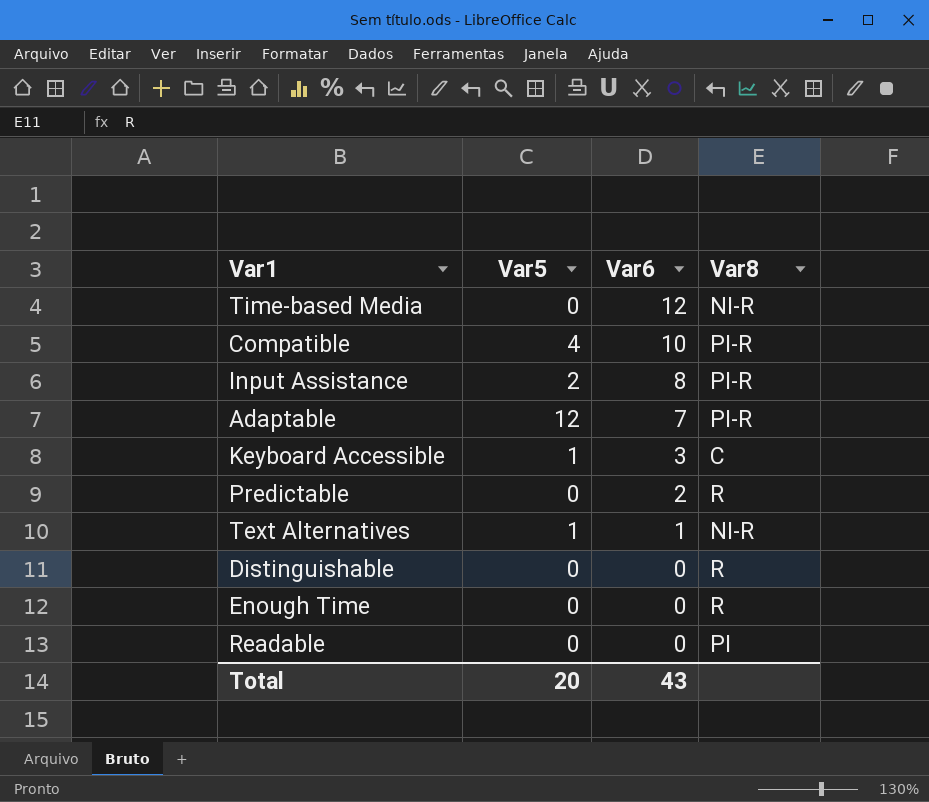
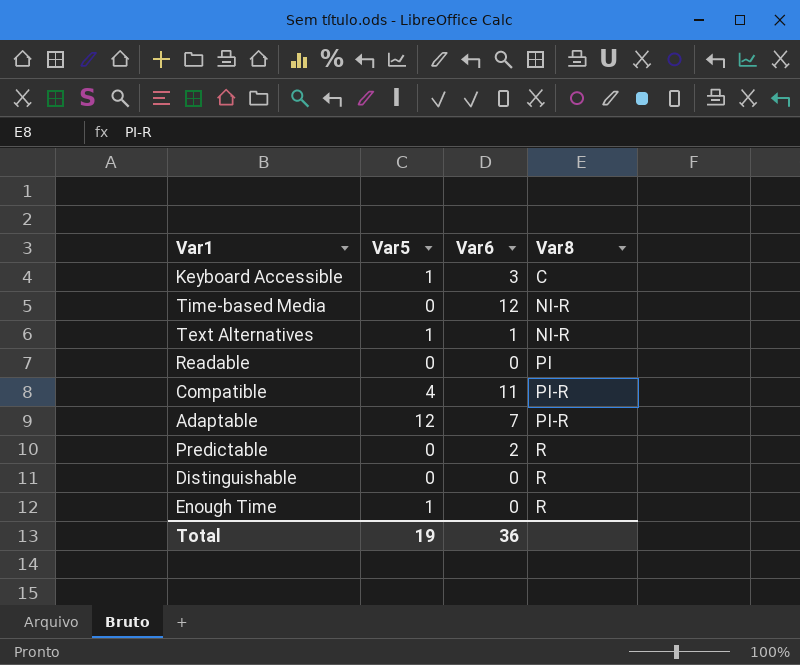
row order: Var6 descending -> Var8 ascending
row Input Assistance: 2 | 8 | PI-R -> none
Compatible | Var6: 10 -> 11
Enough Time | Var5: 0 -> 1
Total | Var5: 20 -> 19
Total | Var6: 43 -> 36

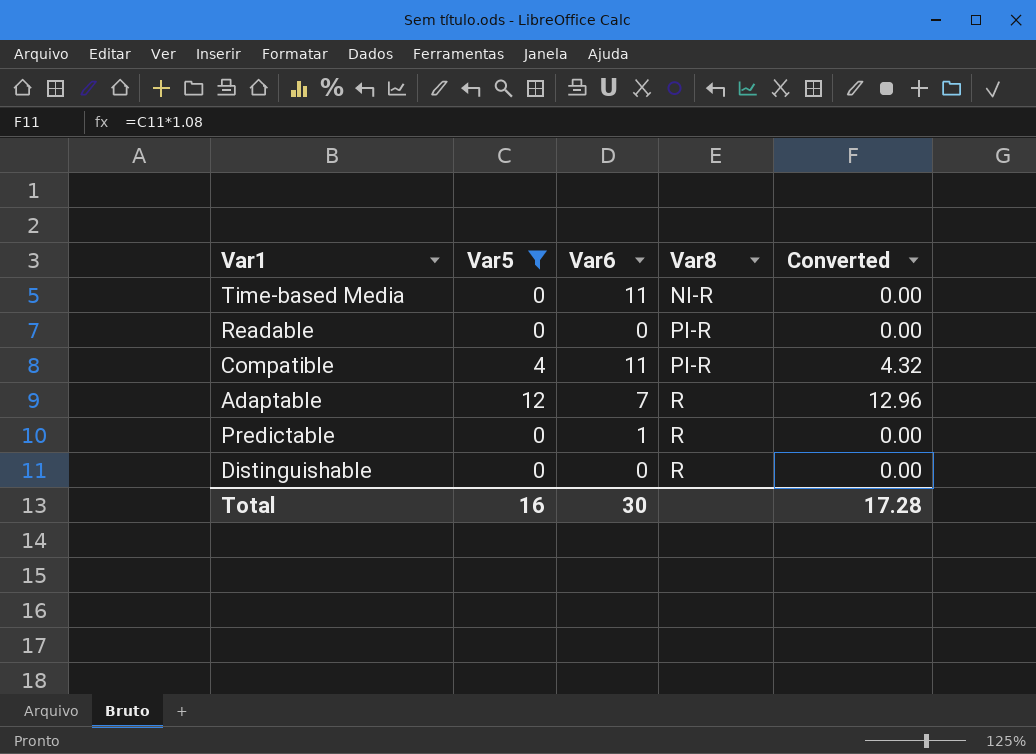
filter: none -> Var5 != 1
column Converted | formula: none -> [Var5] * 1.08
Time-based Media | Var6: 12 -> 11
Readable | Var8: PI -> PI-R
Adaptable | Var8: PI-R -> R
Predictable | Var6: 2 -> 1
Total | Var5: 19 -> 16
Total | Var6: 36 -> 30

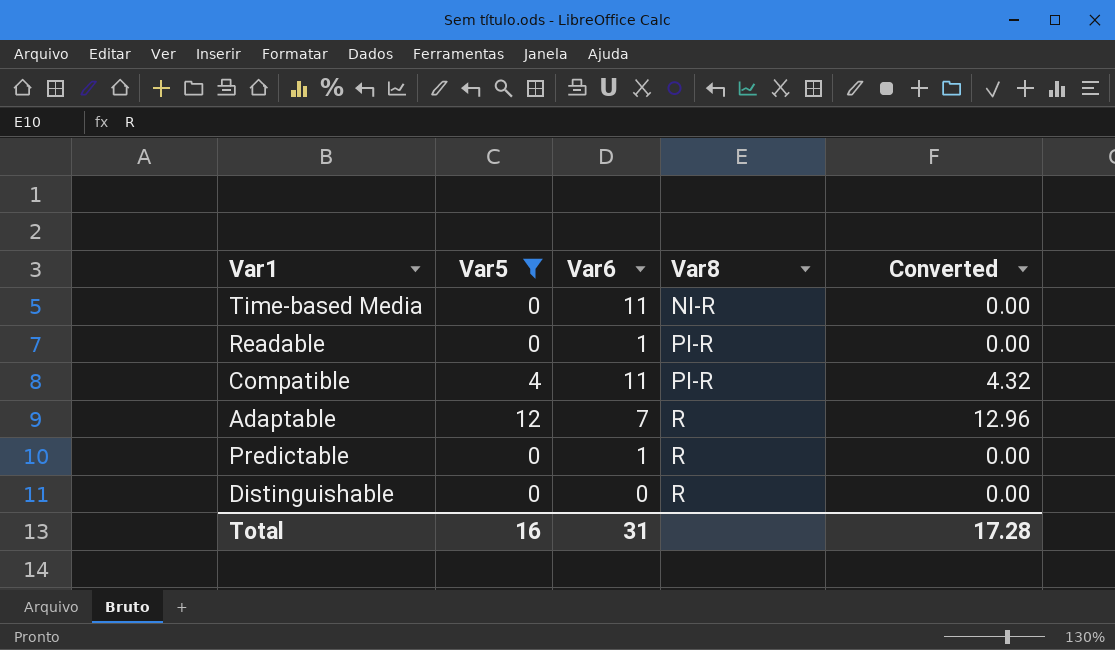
Readable | Var6: 0 -> 1
Total | Var6: 30 -> 31

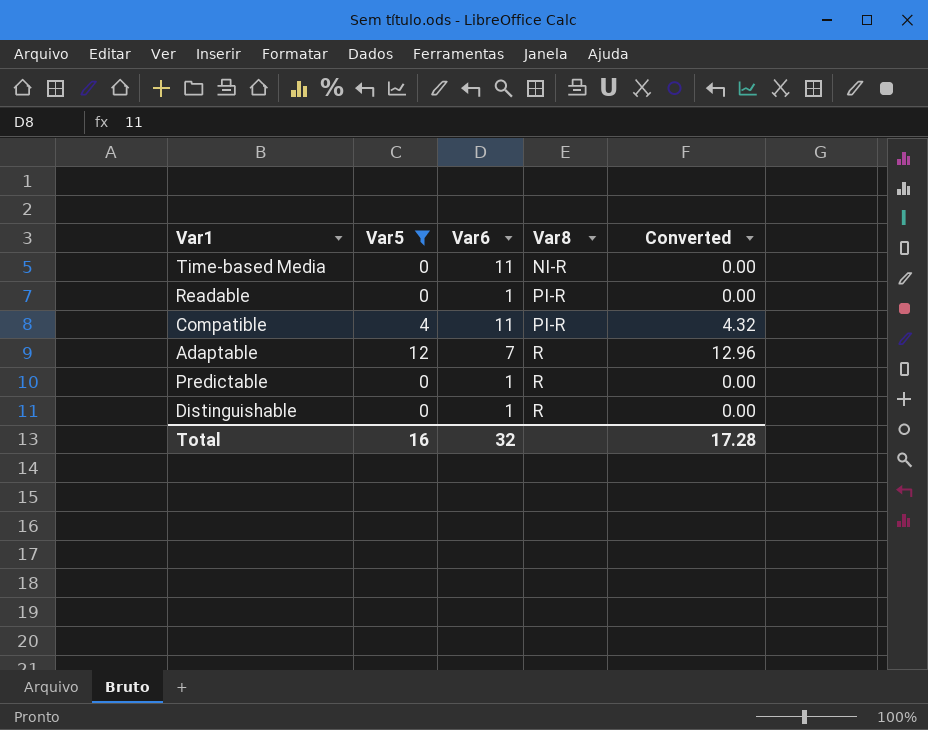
Distinguishable | Var6: 0 -> 1
Total | Var6: 31 -> 32

